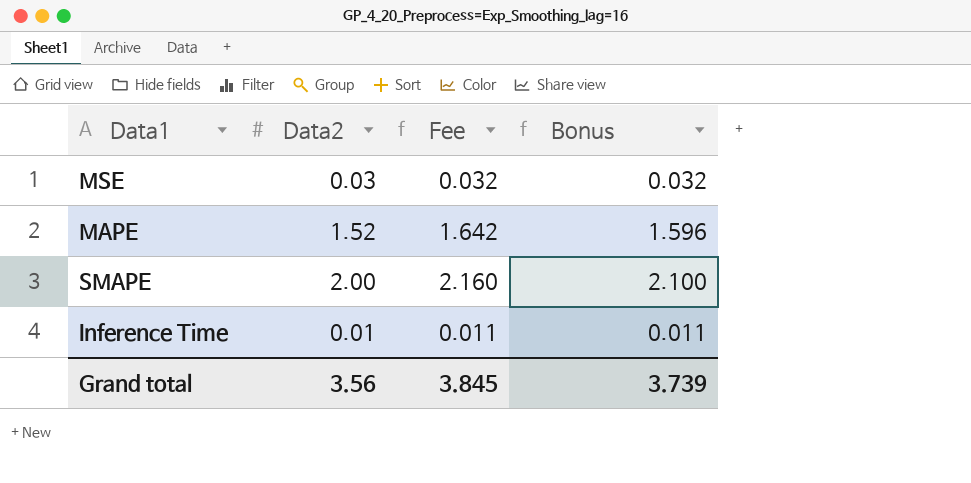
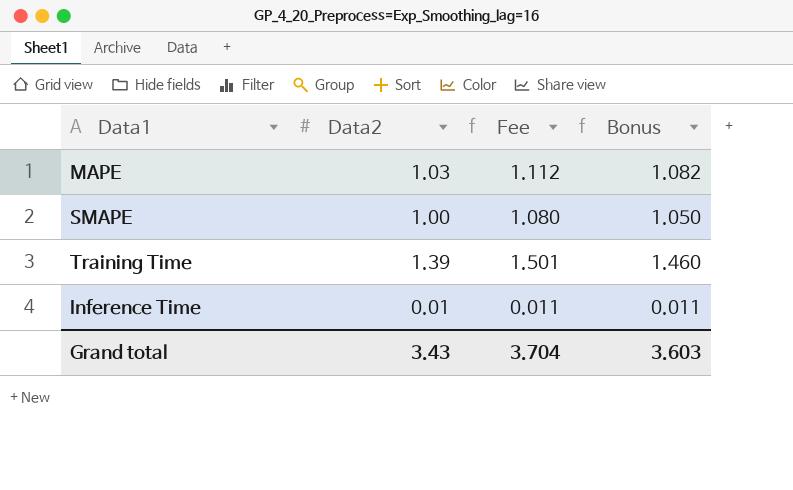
row MSE: 0.03 | 0.032 | 0.032 -> none
MAPE | Data2: 1.52 -> 1.03
MAPE | Fee: 1.642 -> 1.112
MAPE | Bonus: 1.596 -> 1.082
SMAPE | Data2: 2.00 -> 1.00
SMAPE | Fee: 2.160 -> 1.080
SMAPE | Bonus: 2.100 -> 1.050
row Training Time: none -> 1.39 | 1.501 | 1.460
Grand total | Data2: 3.56 -> 3.43
Grand total | Fee: 3.845 -> 3.704
Grand total | Bonus: 3.739 -> 3.603

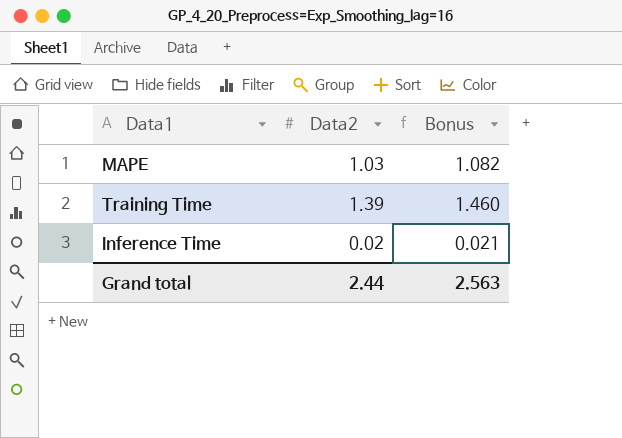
column Fee | formula: [Data2] * 1.08 -> none
row SMAPE: 1.00 | 1.080 | 1.050 -> none
Inference Time | Data2: 0.01 -> 0.02
Inference Time | Bonus: 0.011 -> 0.021
Grand total | Data2: 3.43 -> 2.44
Grand total | Bonus: 3.603 -> 2.563

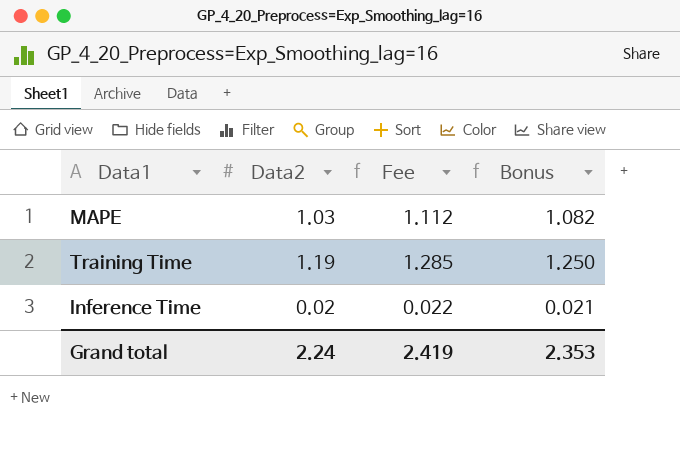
column Fee | formula: none -> [Data2] * 1.08
Training Time | Data2: 1.39 -> 1.19
Training Time | Bonus: 1.460 -> 1.250
Grand total | Data2: 2.44 -> 2.24
Grand total | Bonus: 2.563 -> 2.353

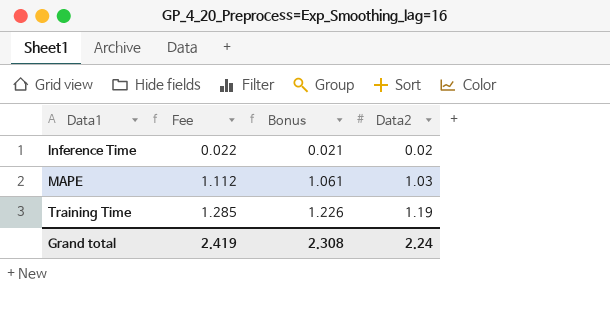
row order: none -> Data1 ascending
column Bonus | formula: [Data2] * 1.05 -> [Data2] * 1.03
column Data2 | position: 2 -> 4
Grand total | Bonus: 2.353 -> 2.308

